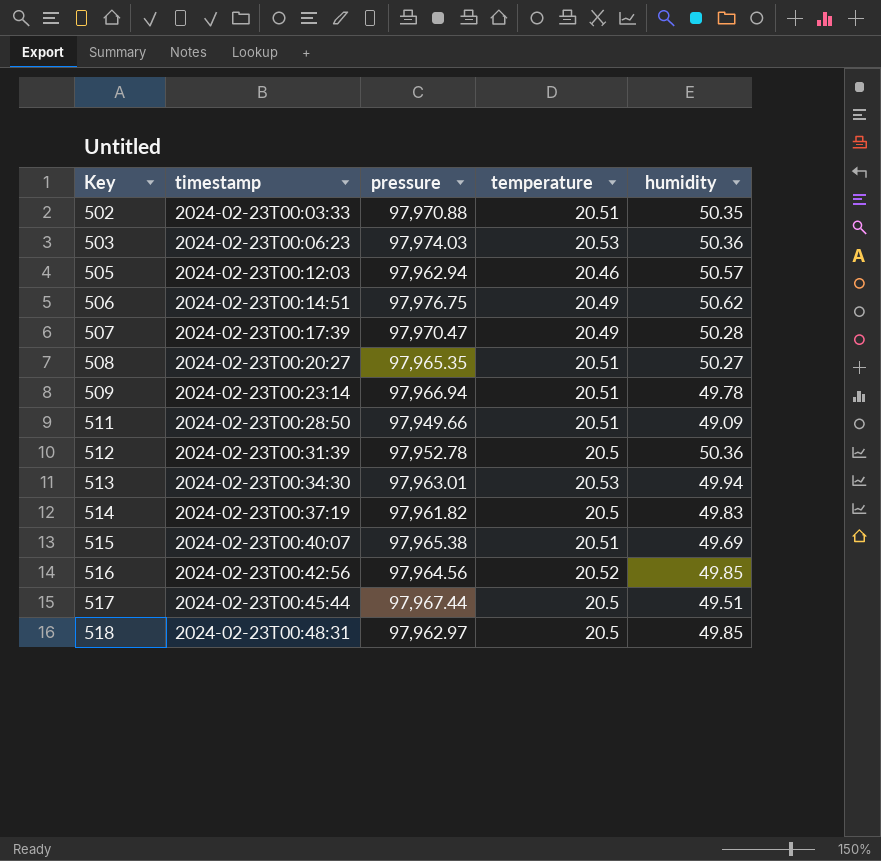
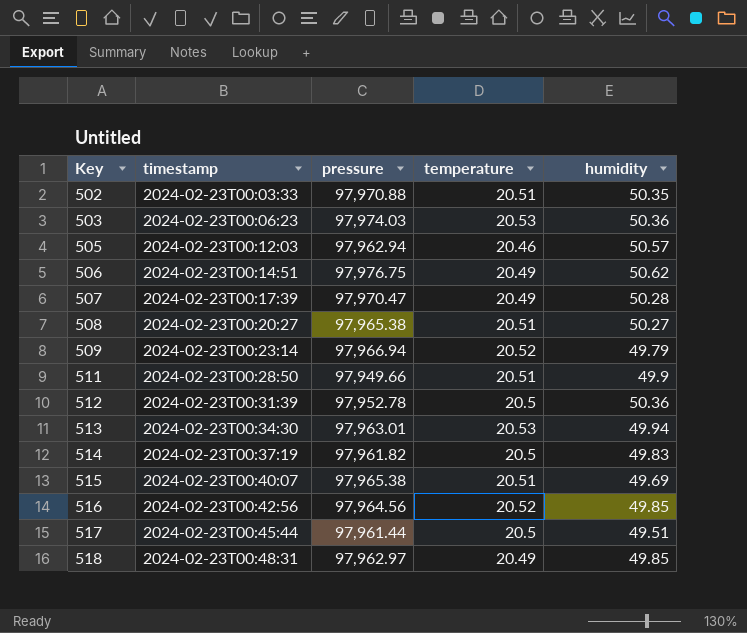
508 | pressure: 97,965.35 -> 97,965.38
509 | temperature: 20.51 -> 20.52
509 | humidity: 49.78 -> 49.79
511 | humidity: 49.09 -> 49.9
517 | pressure: 97,967.44 -> 97,961.44
518 | temperature: 20.5 -> 20.49

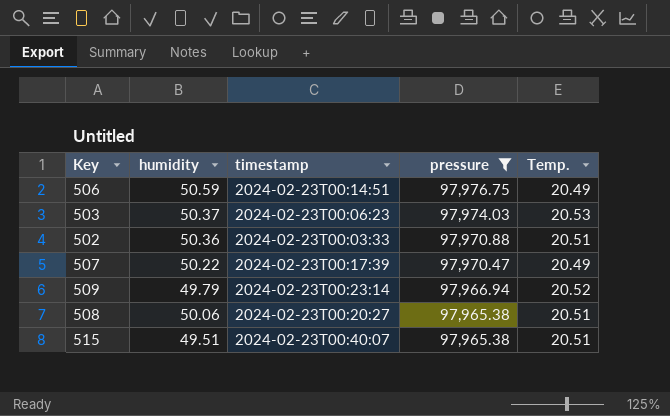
filter: none -> pressure >= 97,965.38
row order: Key ascending -> pressure descending
column humidity | position: 5 -> 2
column name: temperature -> Temp.
506 | humidity: 50.62 -> 50.59
503 | humidity: 50.36 -> 50.37
502 | humidity: 50.35 -> 50.36
507 | humidity: 50.28 -> 50.22
508 | humidity: 50.27 -> 50.06
515 | humidity: 49.69 -> 49.51

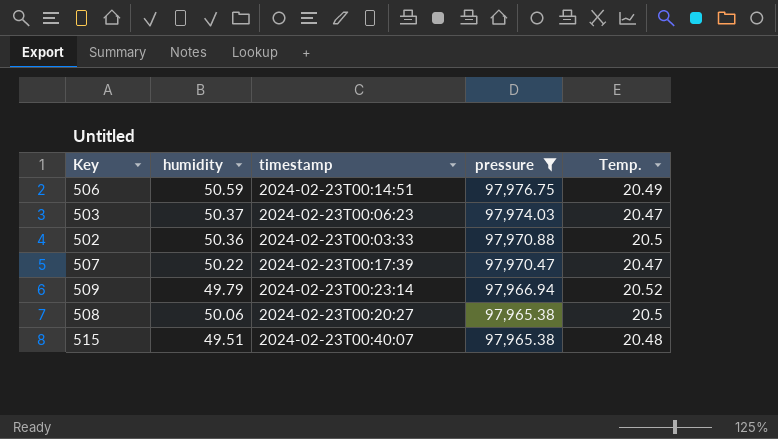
503 | Temp.: 20.53 -> 20.47
502 | Temp.: 20.51 -> 20.5
507 | Temp.: 20.49 -> 20.47
508 | Temp.: 20.51 -> 20.5
515 | Temp.: 20.51 -> 20.48

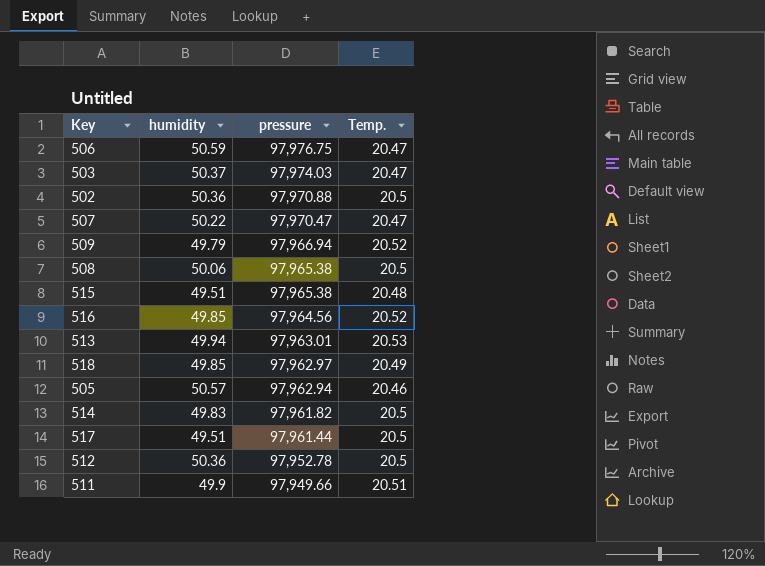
filter: pressure >= 97,965.38 -> none
column timestamp | position: 3 -> none
506 | Temp.: 20.49 -> 20.47

